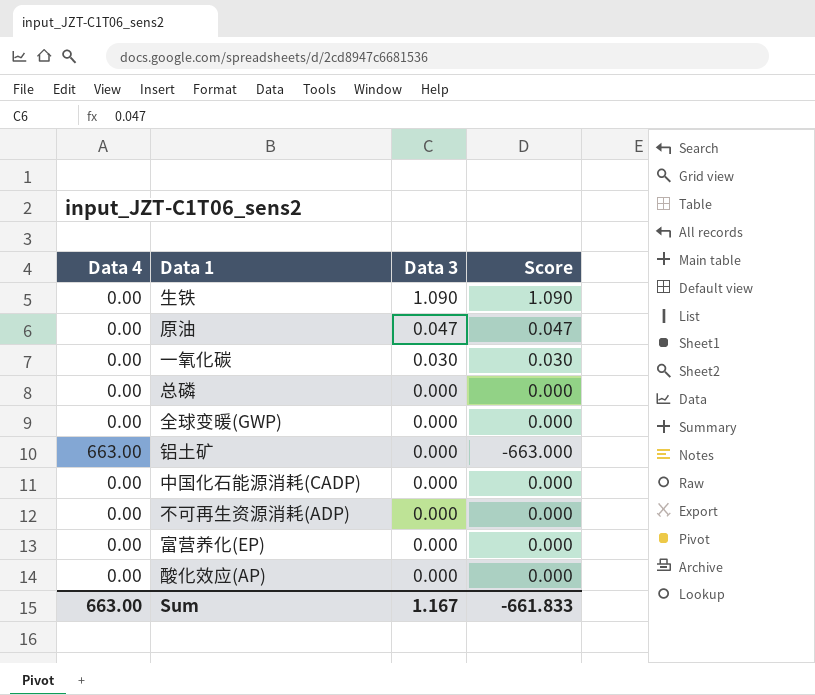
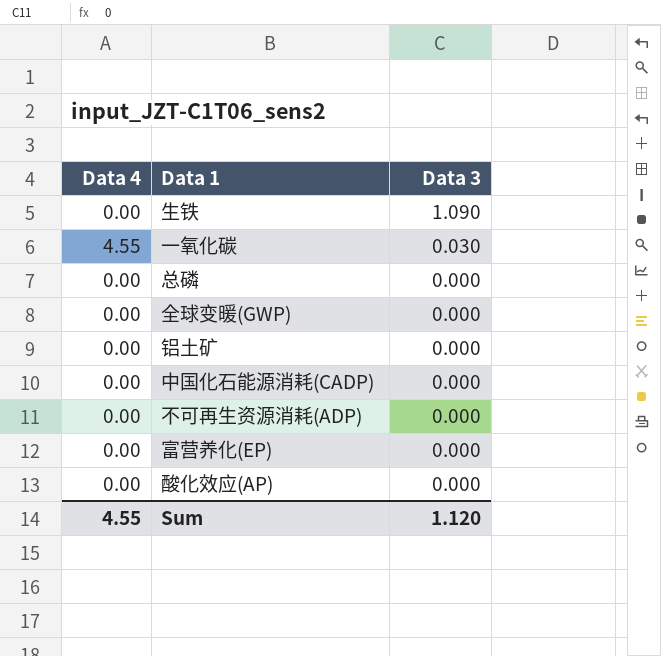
column Score | formula: [Data 3] - [Data 4] -> none
row 原油: 0.00 | 0.047 | 0.047 -> none
一氧化碳 | Data 4: 0.00 -> 4.55
铝土矿 | Data 4: 663.00 -> 0.00
Sum | Data 4: 663.00 -> 4.55
Sum | Data 3: 1.167 -> 1.120

